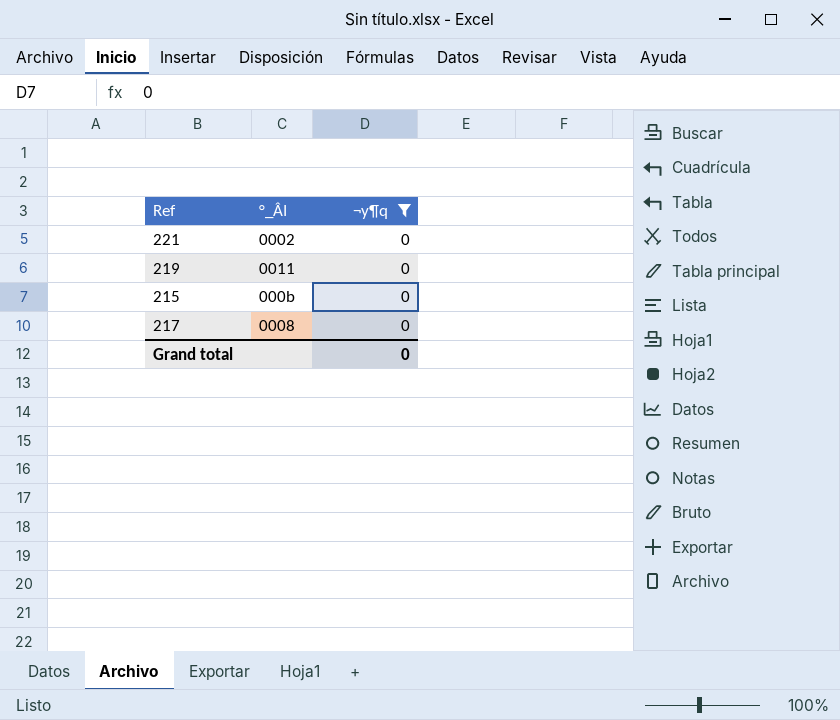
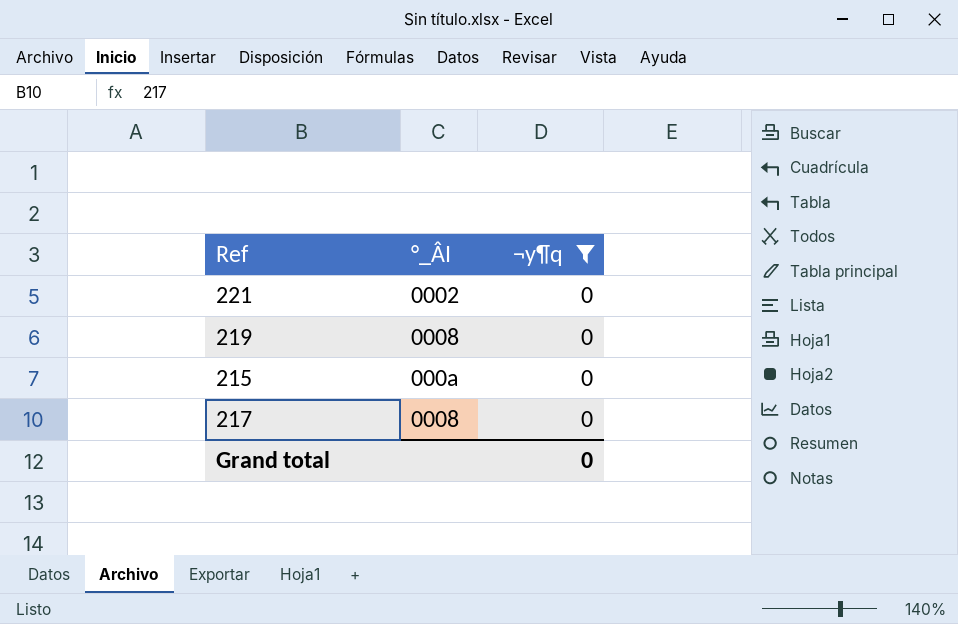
219 | °_ÂI: 0011 -> 0008
215 | °_ÂI: 000b -> 000a

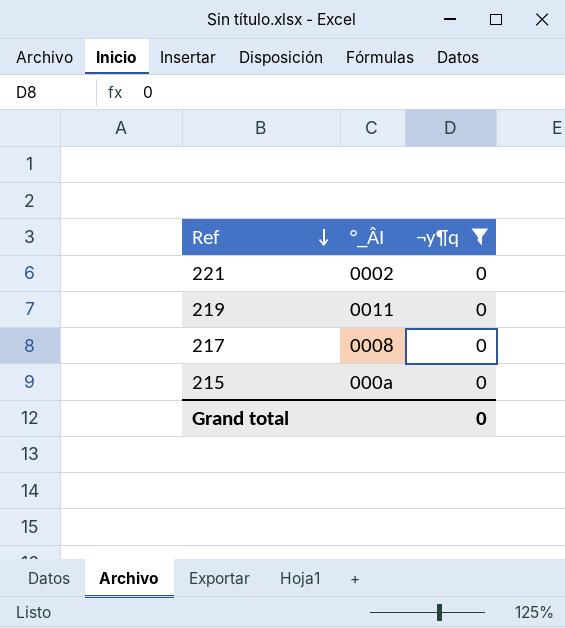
row order: none -> Ref descending
219 | °_ÂI: 0008 -> 0011

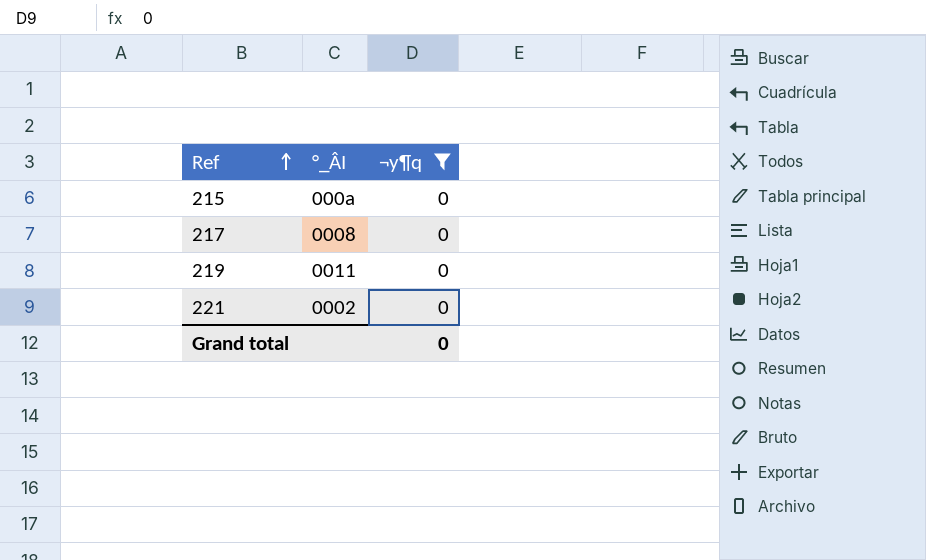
row order: Ref descending -> Ref ascending

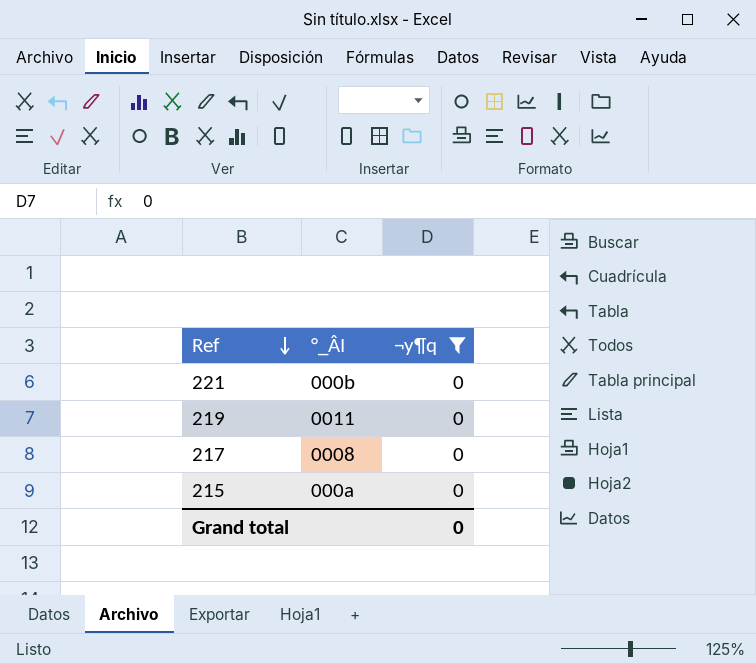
row order: Ref ascending -> Ref descending
221 | °_ÂI: 0002 -> 000b

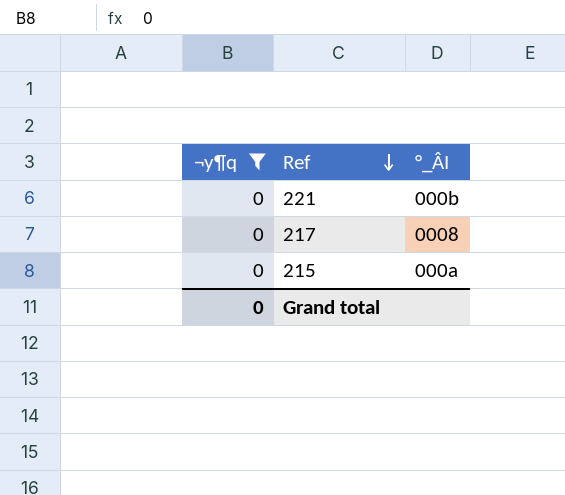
column ¬y¶q | position: 3 -> 1
row 219: 0011 | 0 -> none

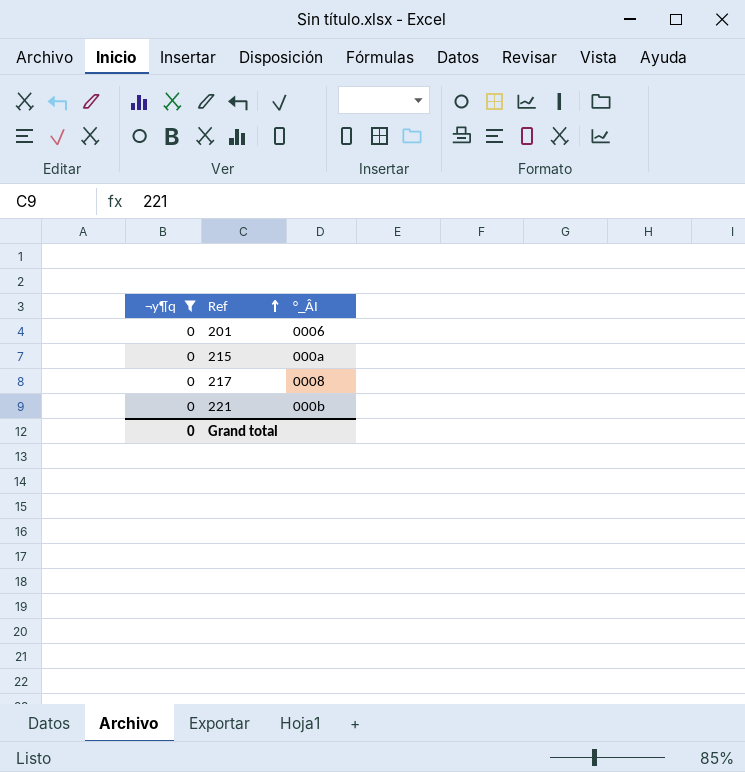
row order: Ref descending -> Ref ascending
row 201: none -> 0 | 0006

